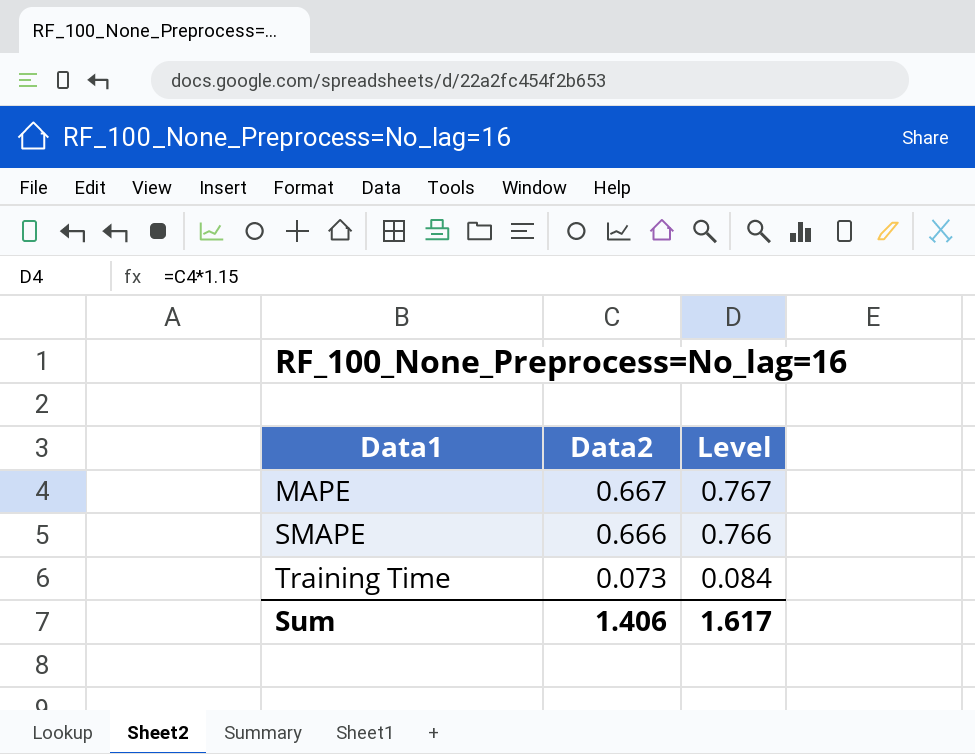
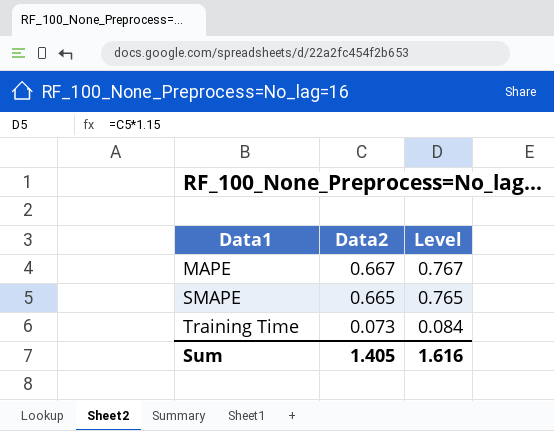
SMAPE | Data2: 0.666 -> 0.665
SMAPE | Level: 0.766 -> 0.765
Sum | Data2: 1.406 -> 1.405
Sum | Level: 1.617 -> 1.616

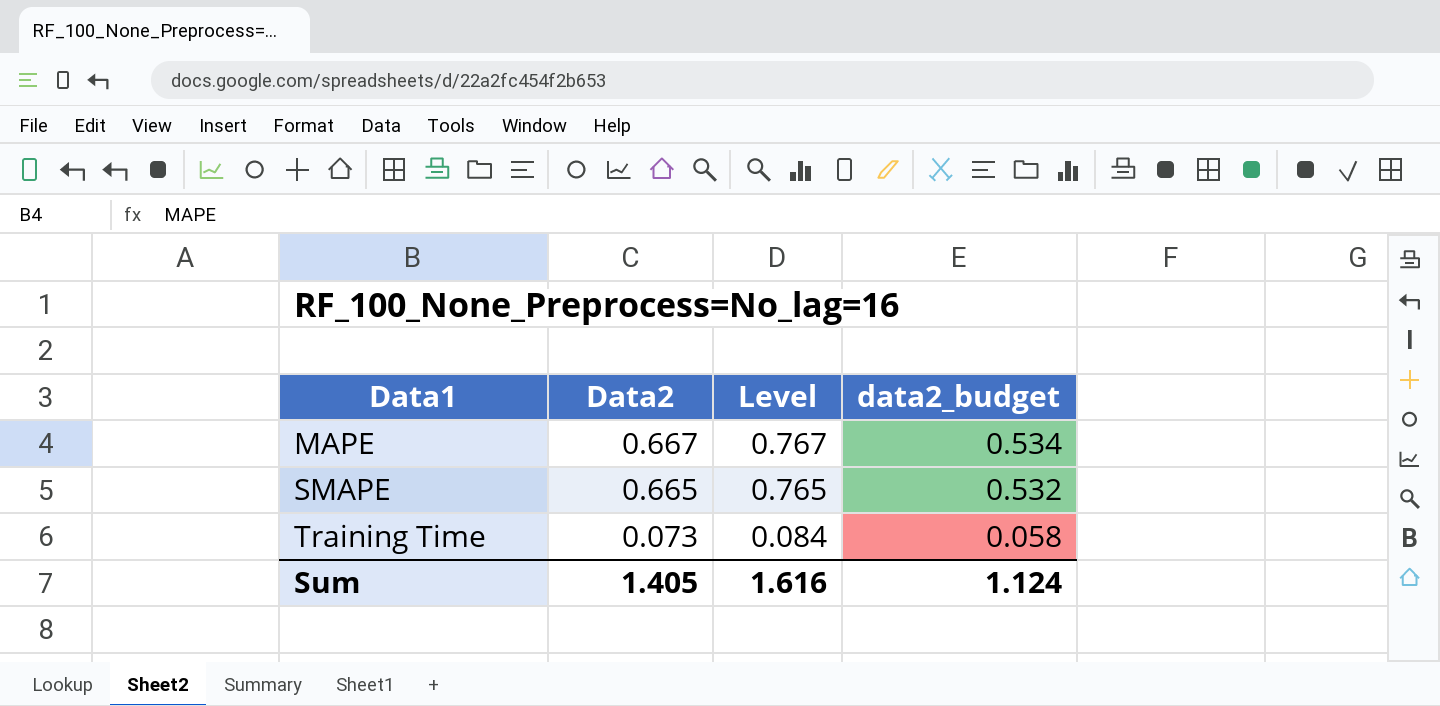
column data2_budget | formula: none -> [Data2] * 0.8

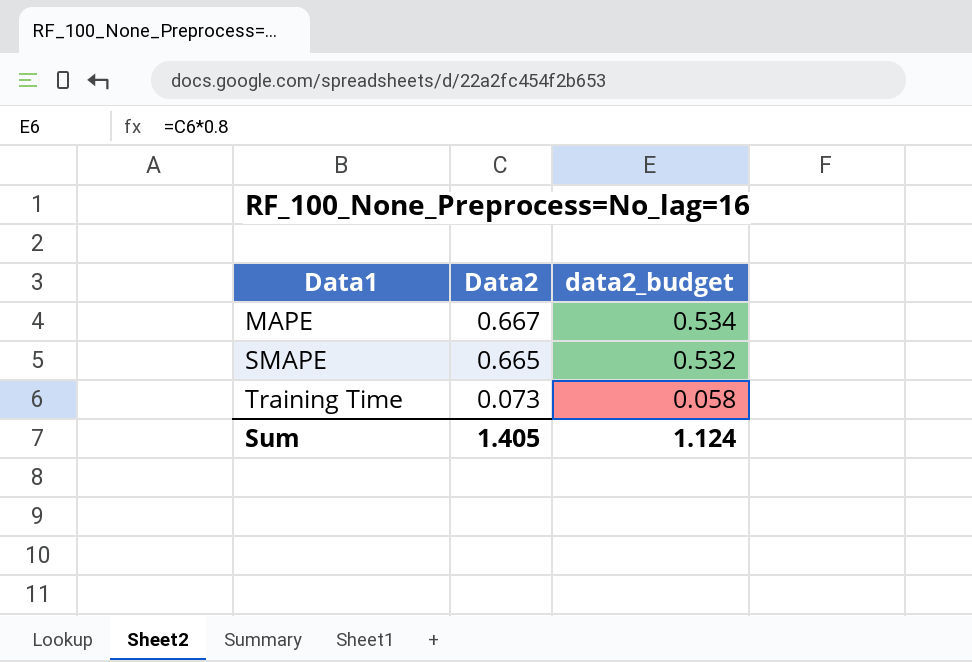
column Level | formula: [Data2] * 1.15 -> none

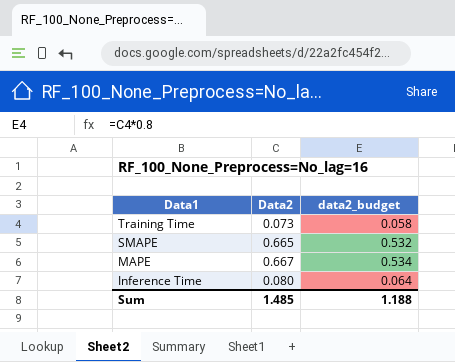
row order: Data1 ascending -> Data1 descending
row Inference Time: none -> 0.080 | 0.064
Sum | Data2: 1.405 -> 1.485
Sum | data2_budget: 1.124 -> 1.188

